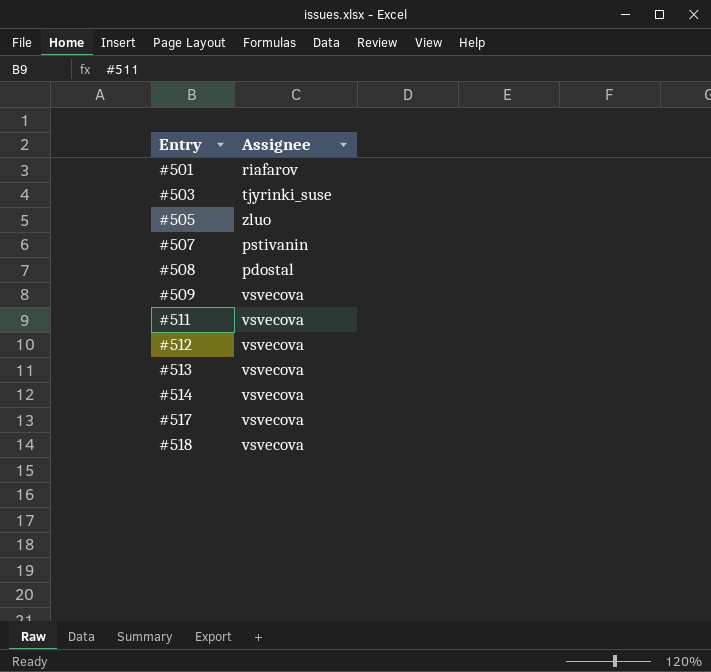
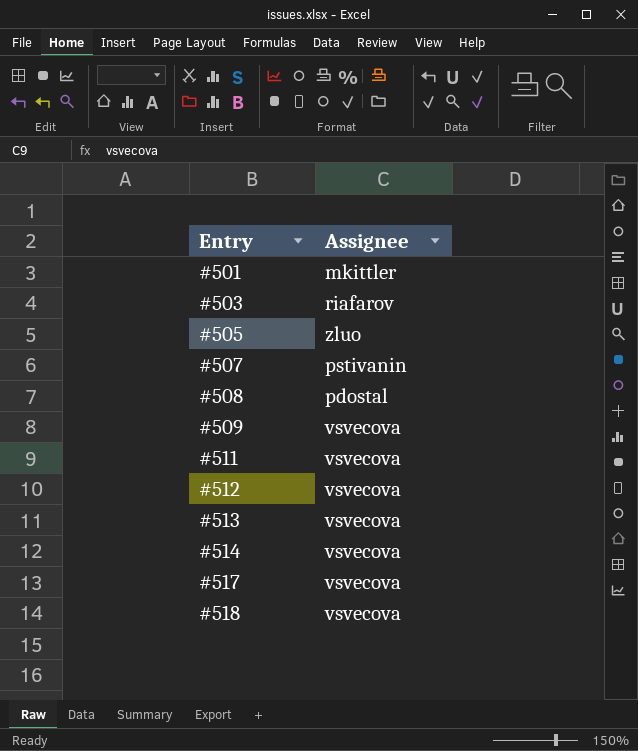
#501 | Assignee: riafarov -> mkittler
#503 | Assignee: tjyrinki_suse -> riafarov

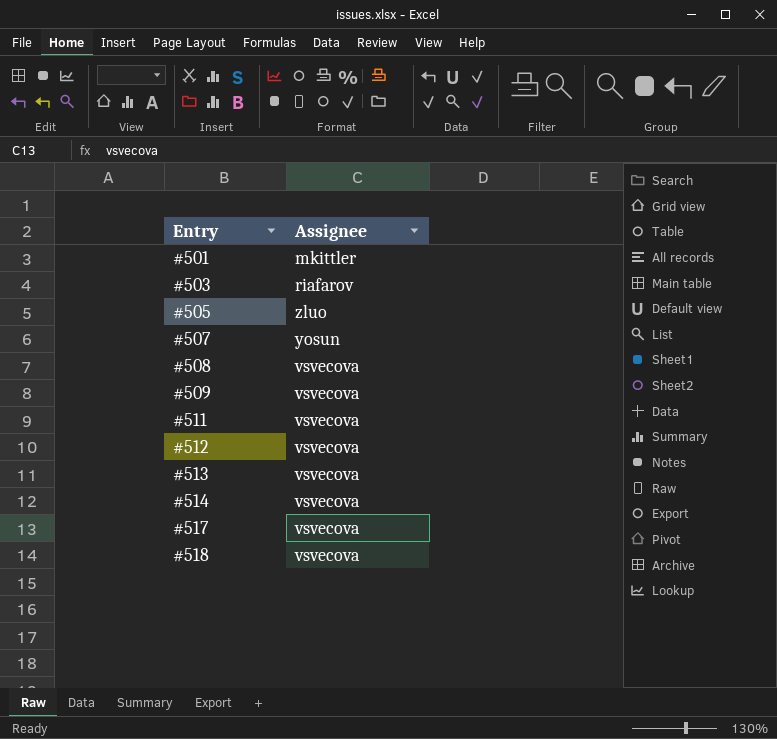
#507 | Assignee: pstivanin -> yosun
#508 | Assignee: pdostal -> vsvecova

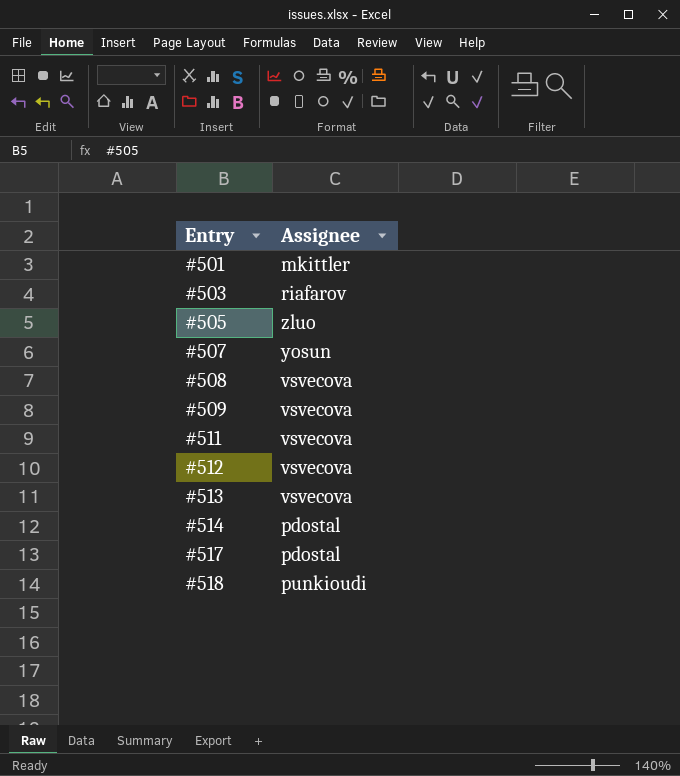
#514 | Assignee: vsvecova -> pdostal
#517 | Assignee: vsvecova -> pdostal
#518 | Assignee: vsvecova -> punkioudi

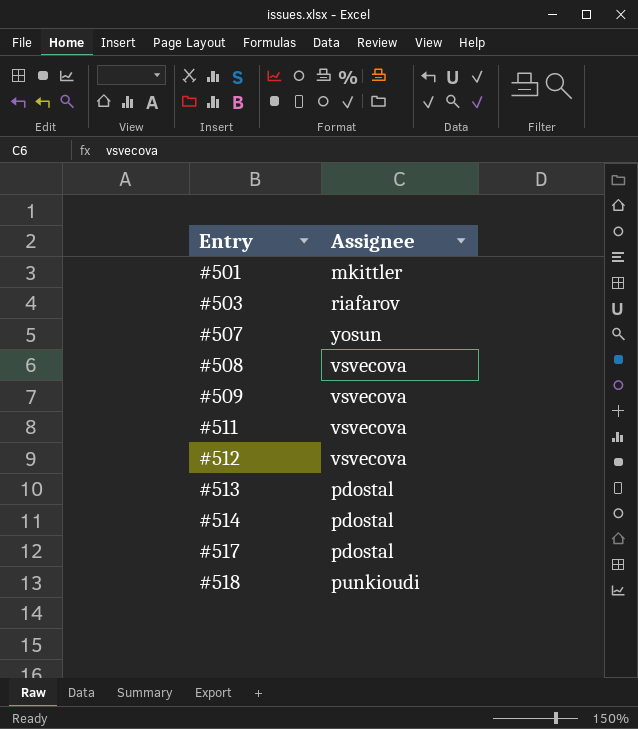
row #505: zluo -> none
#513 | Assignee: vsvecova -> pdostal

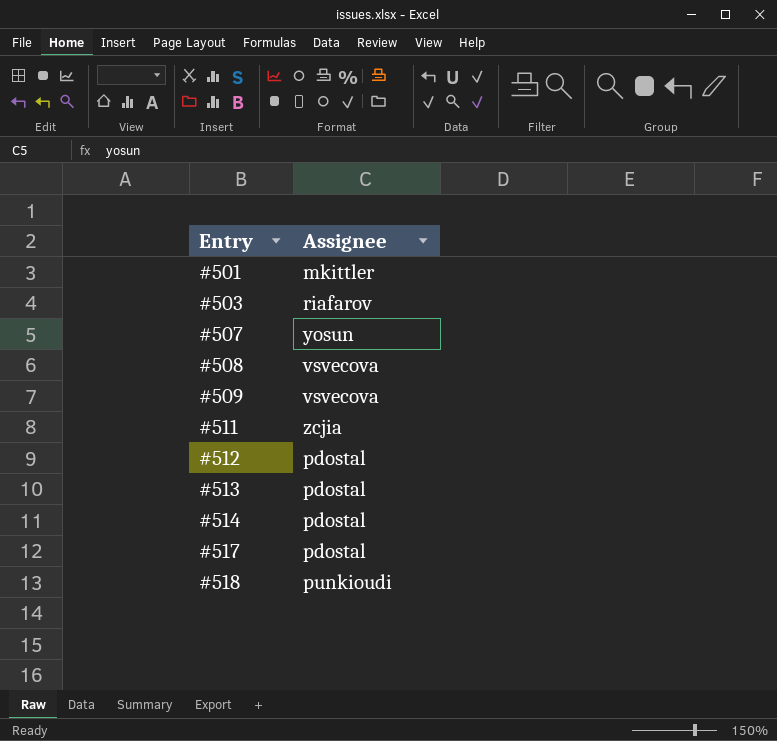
#511 | Assignee: vsvecova -> zcjia
#512 | Assignee: vsvecova -> pdostal

